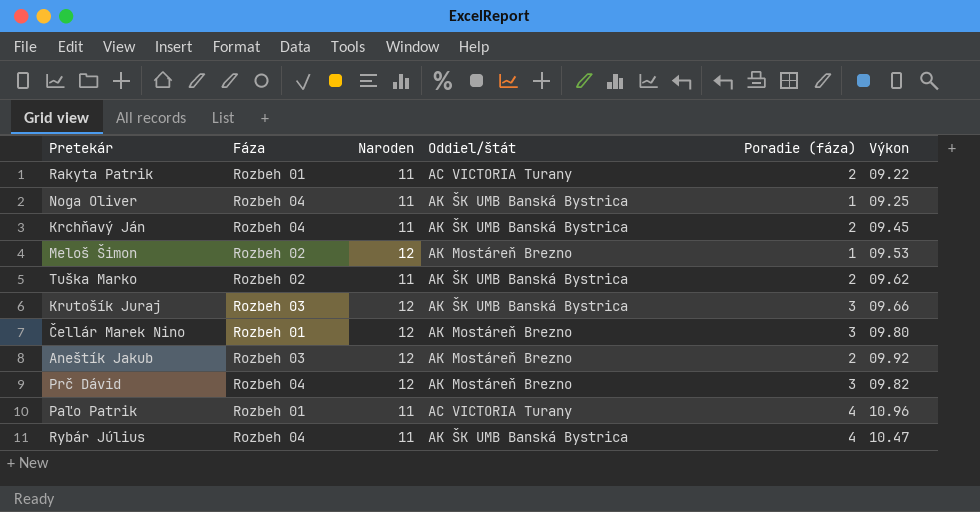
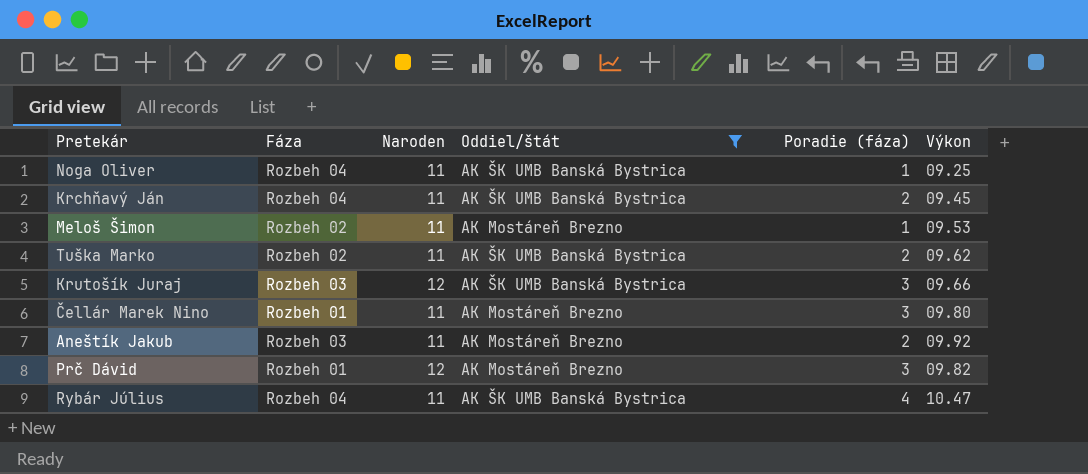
filter: none -> Oddiel/štát != AC VICTORIA Turany
Meloš Šimon | Naroden: 12 -> 11
Čellár Marek Nino | Naroden: 12 -> 11
Aneštík Jakub | Naroden: 12 -> 11
Prč Dávid | Fáza: Rozbeh 04 -> Rozbeh 01

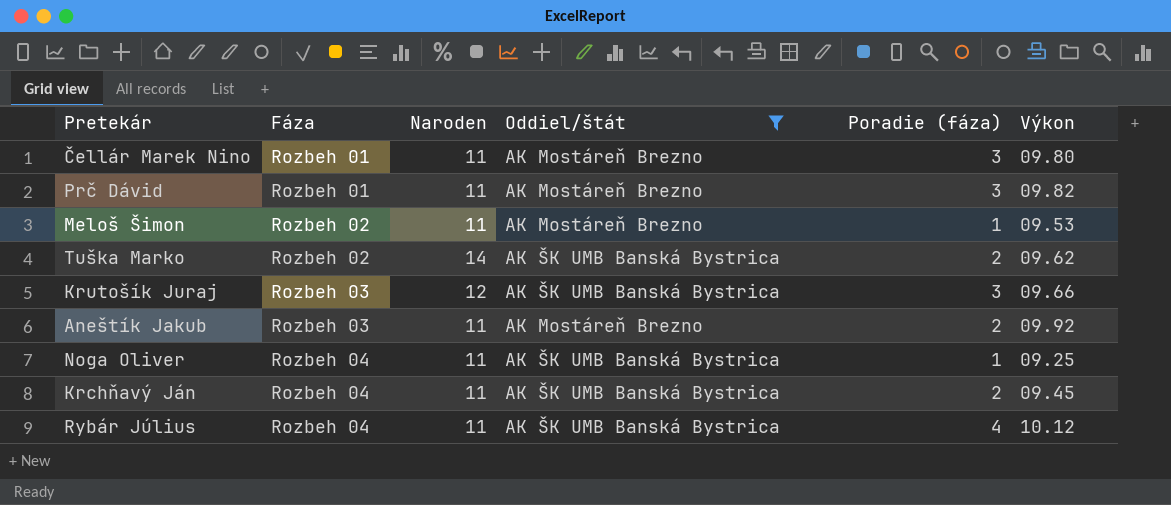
row order: none -> Fáza ascending
Prč Dávid | Naroden: 12 -> 11
Tuška Marko | Naroden: 11 -> 14
Rybár Július | Výkon: 10.47 -> 10.12

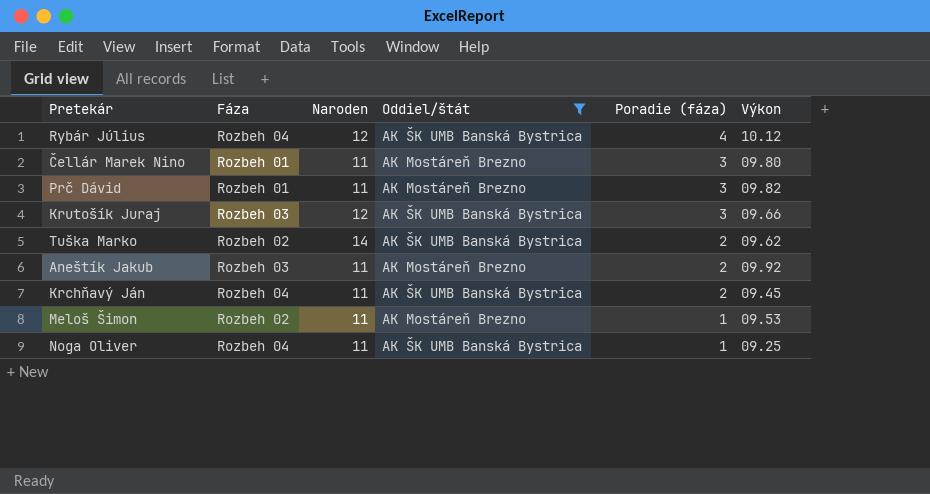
row order: Fáza ascending -> Poradie (fáza) descending
Rybár Július | Naroden: 11 -> 12

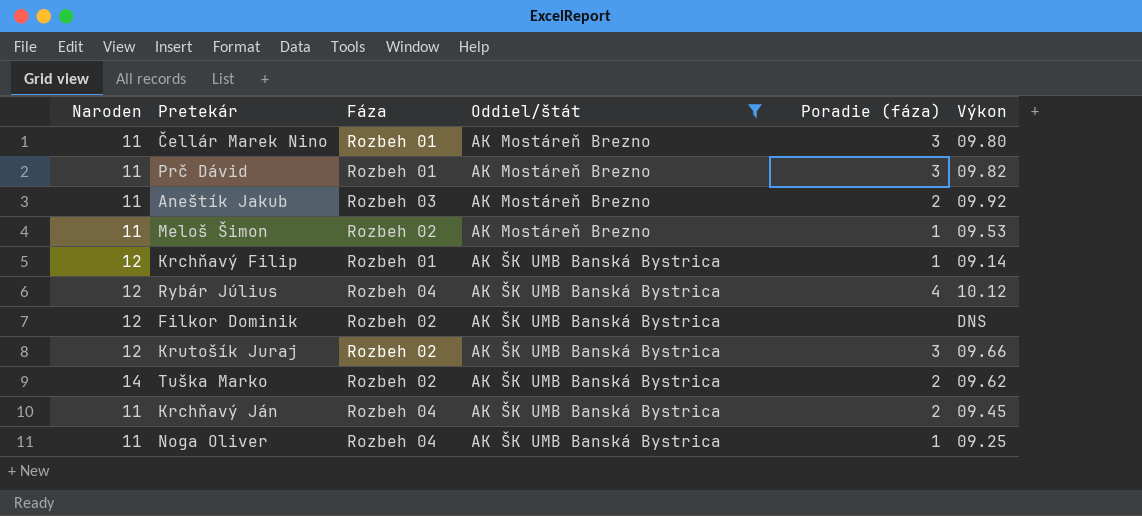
row order: Poradie (fáza) descending -> Oddiel/štát ascending
column Naroden | position: 3 -> 1
row Krchňavý Filip: none -> 12 | Rozbeh 01 | AK ŠK UMB Banská Bystrica | 1 | 09.14
row Filkor Dominik: none -> 12 | Rozbeh 02 | AK ŠK UMB Banská Bystrica | none | DNS
Krutošík Juraj | Fáza: Rozbeh 03 -> Rozbeh 02

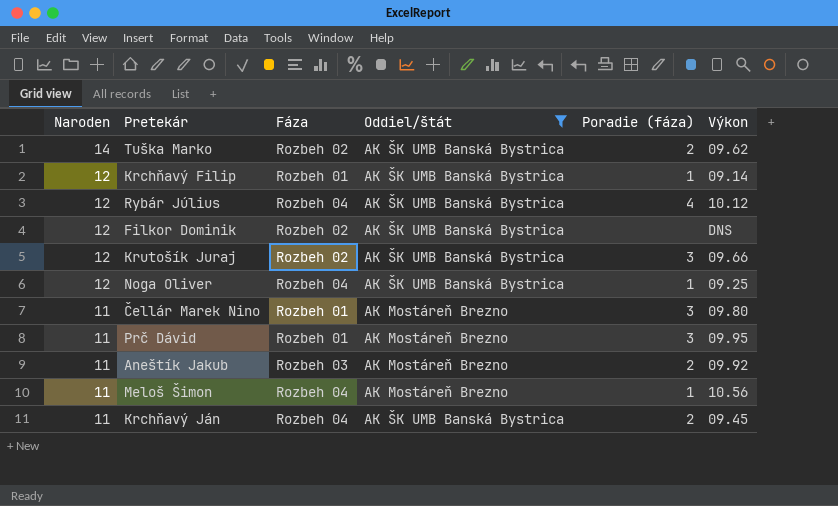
row order: Oddiel/štát ascending -> Naroden descending
Noga Oliver | Naroden: 11 -> 12
Prč Dávid | Výkon: 09.82 -> 09.95
Meloš Šimon | Fáza: Rozbeh 02 -> Rozbeh 04
Meloš Šimon | Výkon: 09.53 -> 10.56

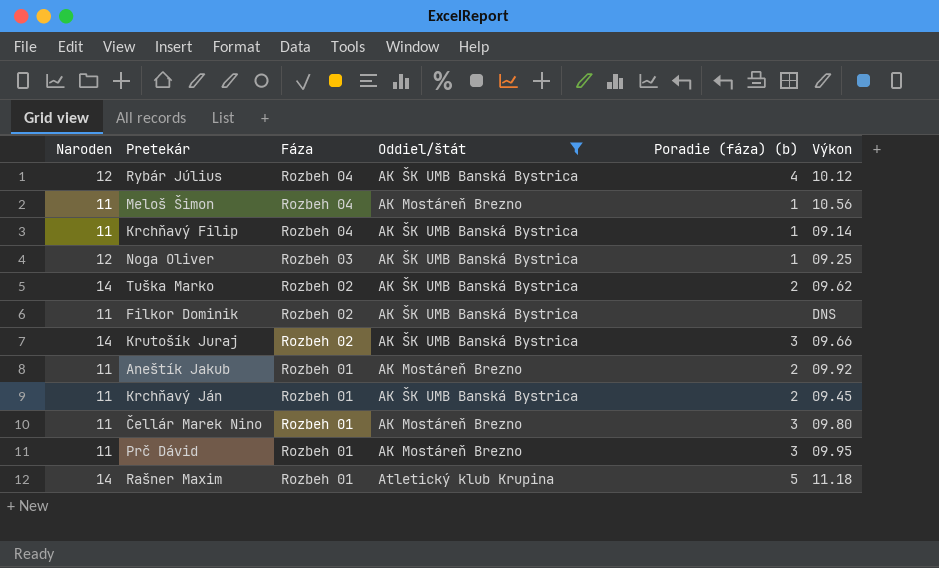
row order: Naroden descending -> Fáza descending
column name: Poradie (fáza) -> Poradie (fáza) (b)
Krchňavý Filip | Naroden: 12 -> 11
Krchňavý Filip | Fáza: Rozbeh 01 -> Rozbeh 04
Noga Oliver | Fáza: Rozbeh 04 -> Rozbeh 03
Filkor Dominik | Naroden: 12 -> 11
Krutošík Juraj | Naroden: 12 -> 14
Aneštík Jakub | Fáza: Rozbeh 03 -> Rozbeh 01
Krchňavý Ján | Fáza: Rozbeh 04 -> Rozbeh 01
row Rašner Maxim: none -> 14 | Rozbeh 01 | Atletický klub Krupina | 5 | 11.18

